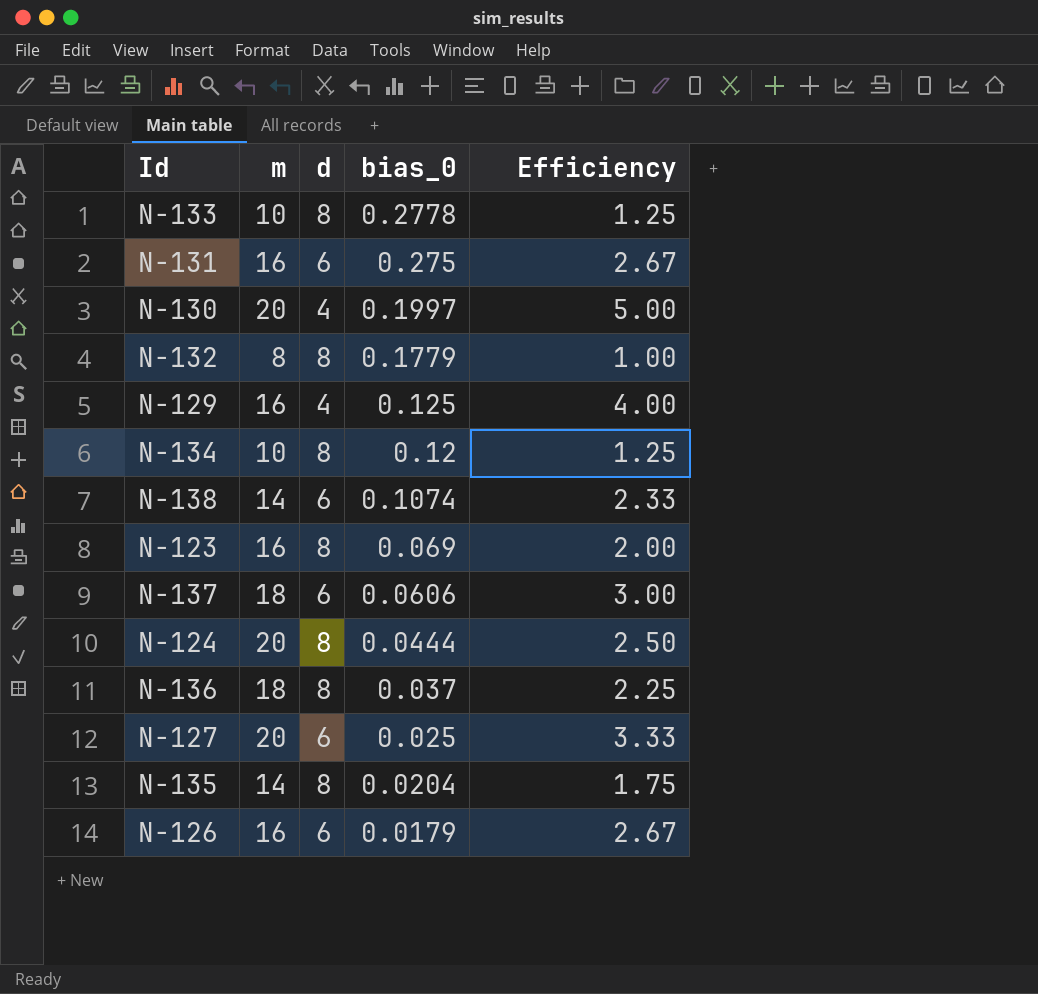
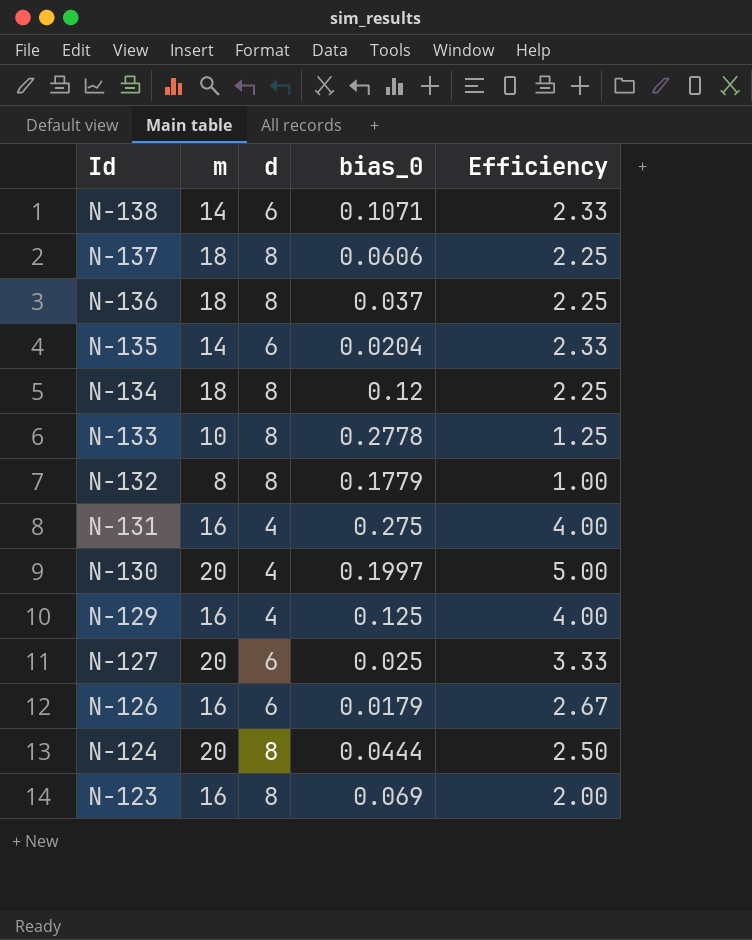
row order: bias_0 descending -> Id descending
N-138 | bias_0: 0.1074 -> 0.1071
N-137 | d: 6 -> 8
N-137 | Efficiency: 3.00 -> 2.25
N-135 | d: 8 -> 6
N-135 | Efficiency: 1.75 -> 2.33
N-134 | m: 10 -> 18
N-134 | Efficiency: 1.25 -> 2.25
N-131 | d: 6 -> 4
N-131 | Efficiency: 2.67 -> 4.00

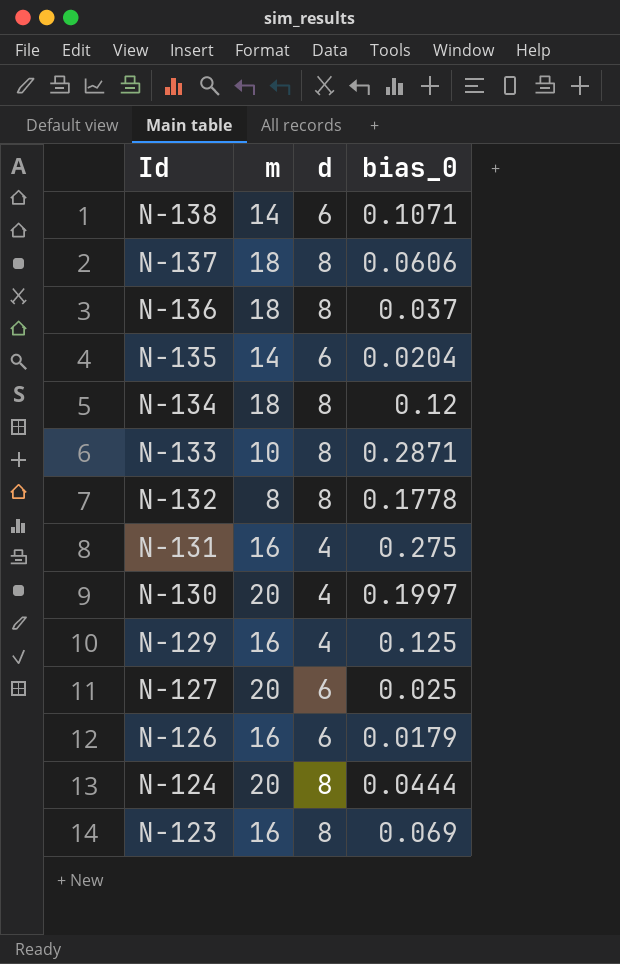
column Efficiency | formula: [m] / [d] -> none
N-133 | bias_0: 0.2778 -> 0.2871
N-132 | bias_0: 0.1779 -> 0.1778

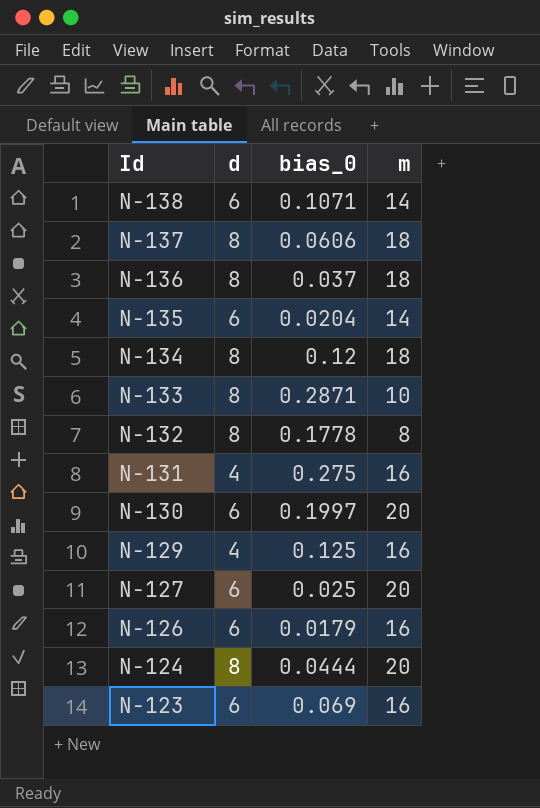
column m | position: 2 -> 4
N-130 | d: 4 -> 6
N-123 | d: 8 -> 6

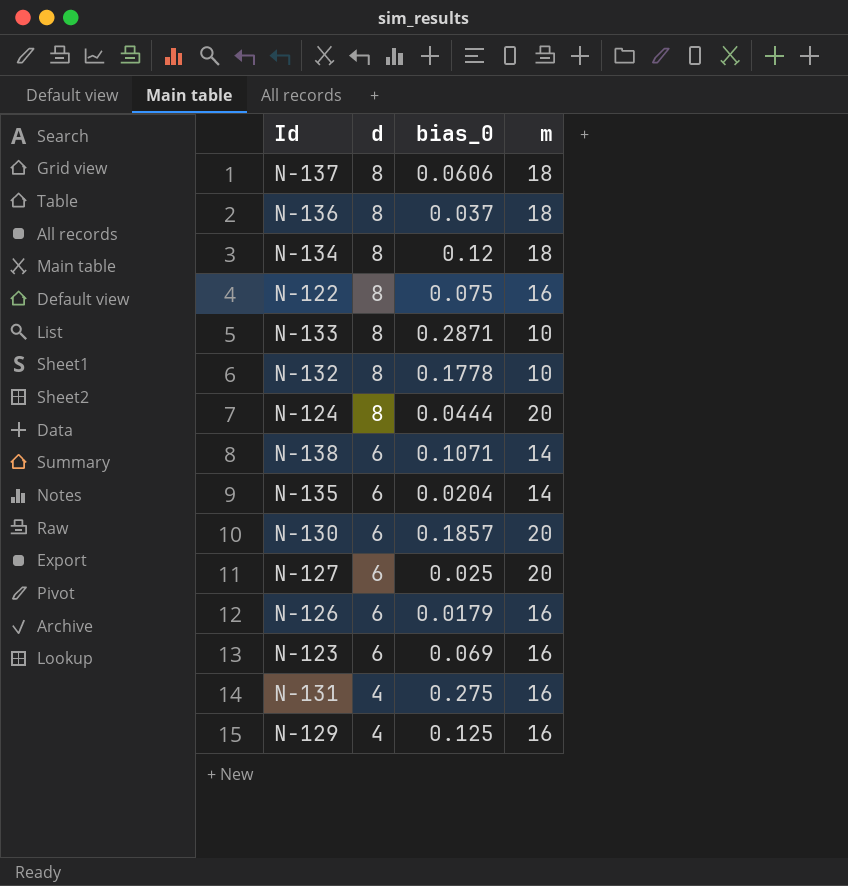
row order: Id descending -> d descending
row N-122: none -> 8 | 0.075 | 16
N-132 | m: 8 -> 10
N-130 | bias_0: 0.1997 -> 0.1857

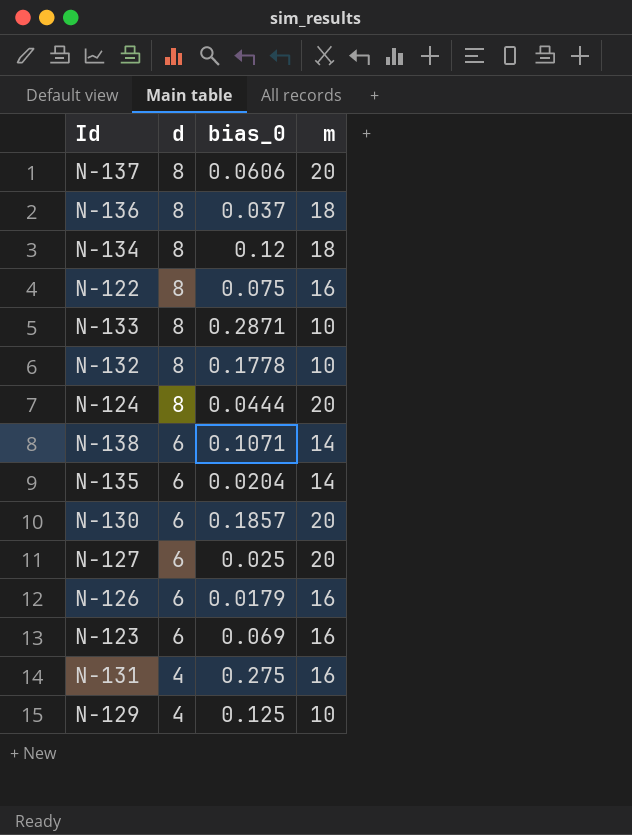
N-137 | m: 18 -> 20
N-129 | m: 16 -> 10

